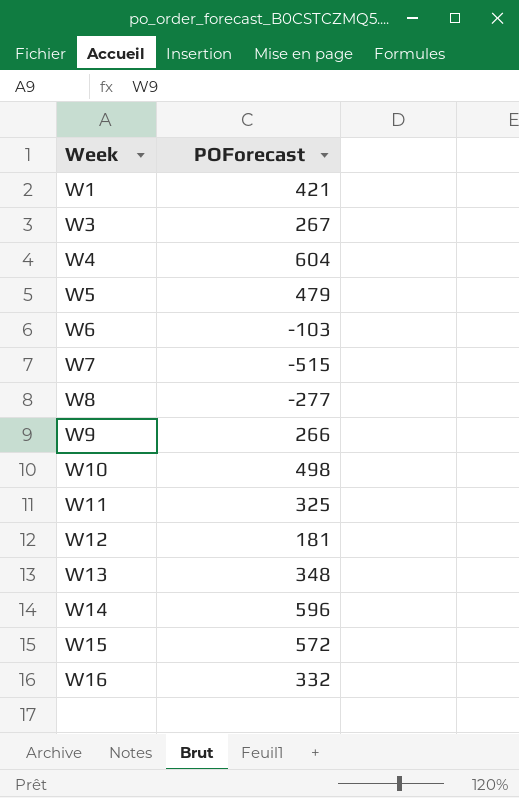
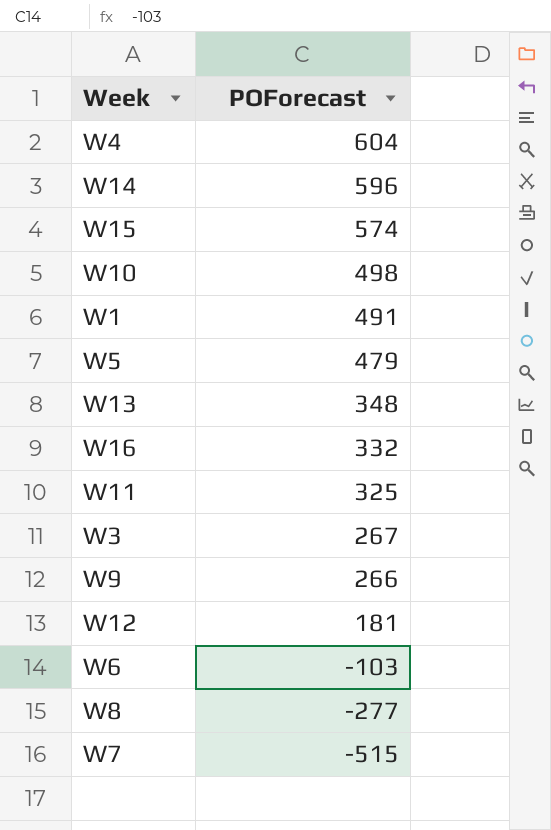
row order: Week ascending -> POForecast descending
W15 | POForecast: 572 -> 574
W1 | POForecast: 421 -> 491

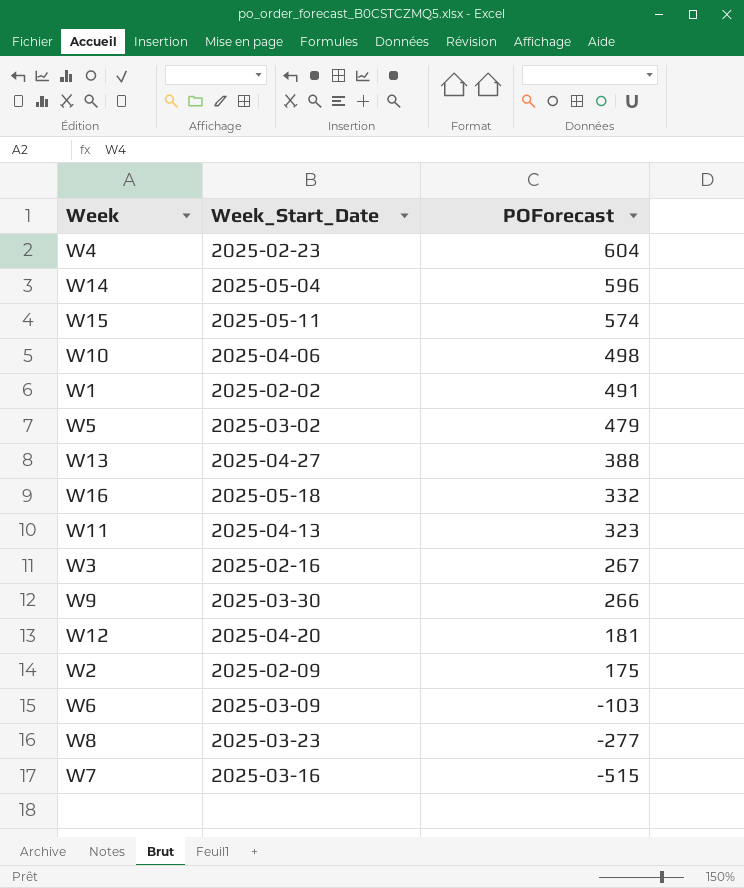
column Week_Start_Date | position: none -> 2
W13 | POForecast: 348 -> 388
W11 | POForecast: 325 -> 323
row W2: none -> 2025-02-09 | 175

